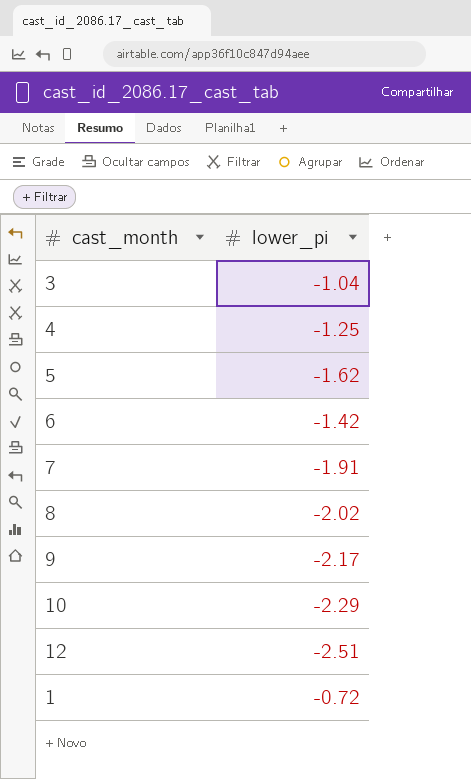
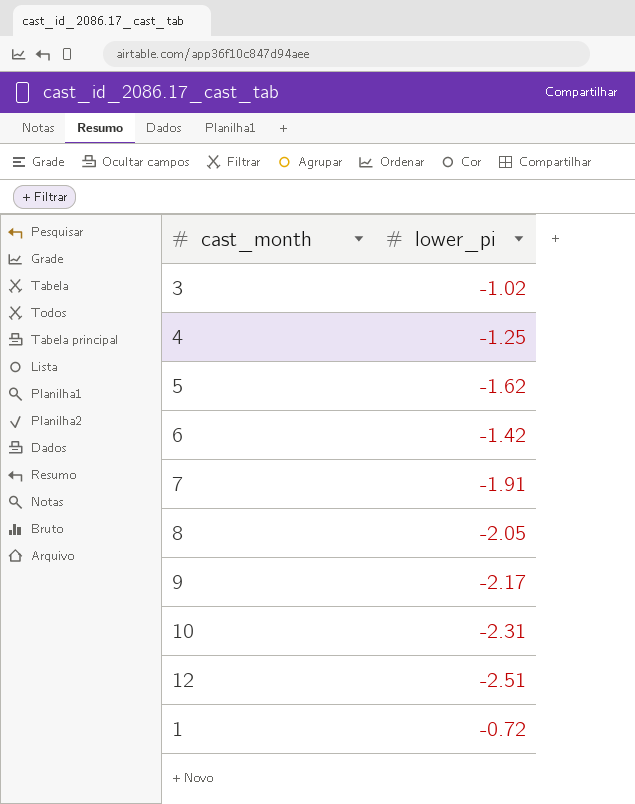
3 | lower_pi: -1.04 -> -1.02
8 | lower_pi: -2.02 -> -2.05
10 | lower_pi: -2.29 -> -2.31

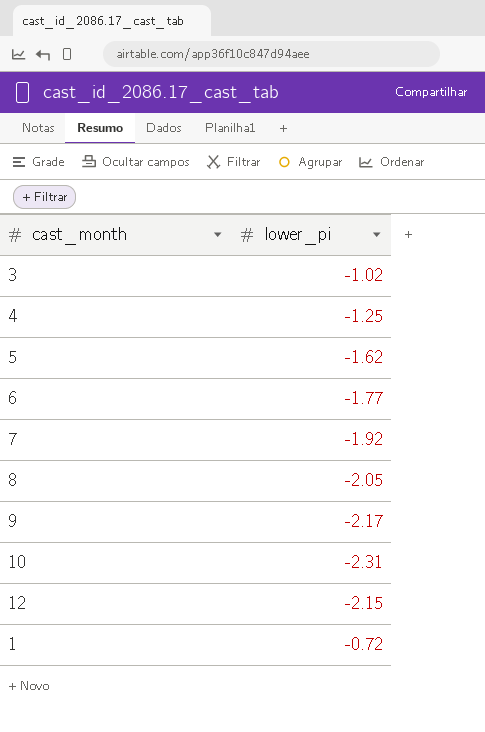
6 | lower_pi: -1.42 -> -1.77
7 | lower_pi: -1.91 -> -1.92
12 | lower_pi: -2.51 -> -2.15

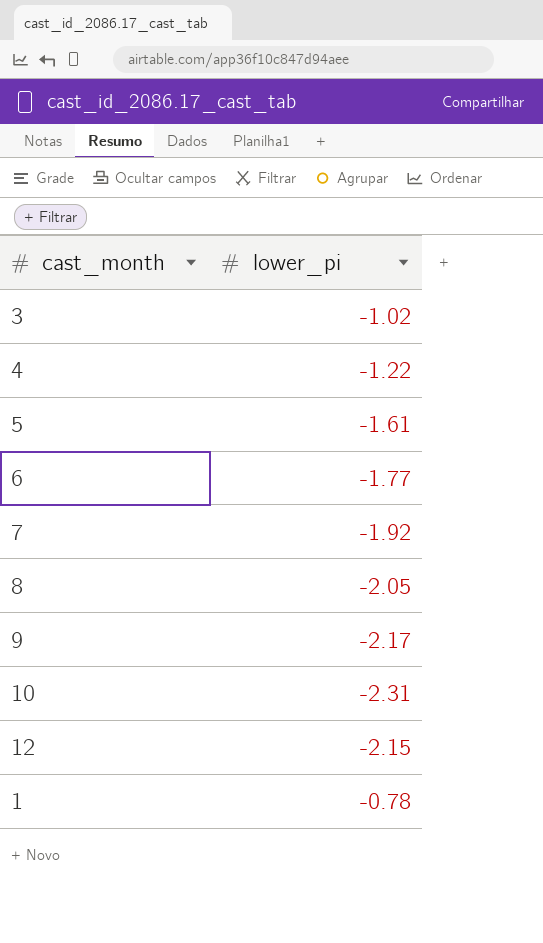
4 | lower_pi: -1.25 -> -1.22
5 | lower_pi: -1.62 -> -1.61
1 | lower_pi: -0.72 -> -0.78

